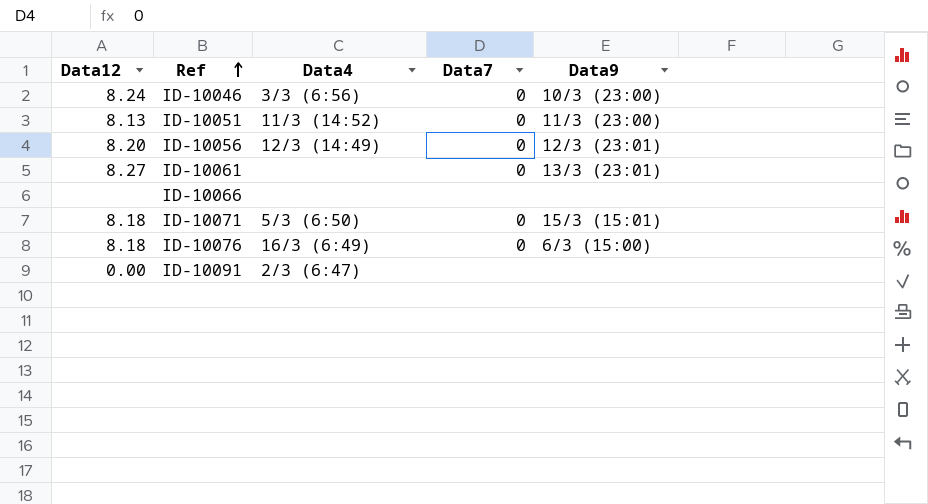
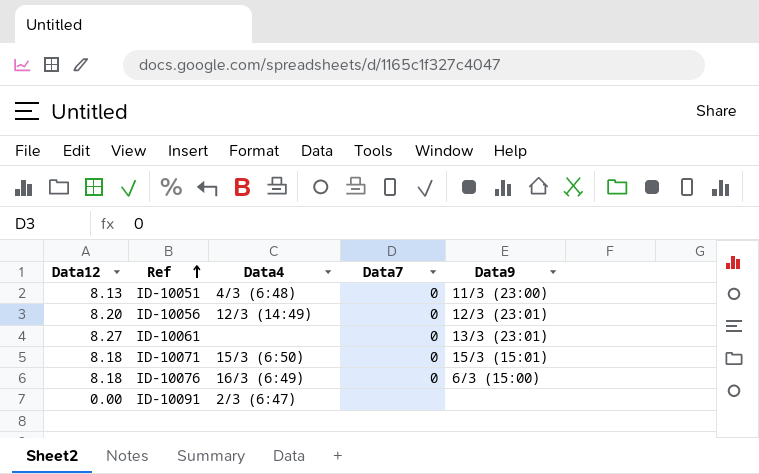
row ID-10046: 8.24 | 3/3 (6:56) | 0 | 10/3 (23:00) -> none
row ID-10066: none | none | none | none -> none
ID-10051 | Data4: 11/3 (14:52) -> 4/3 (6:48)
ID-10071 | Data4: 5/3 (6:50) -> 15/3 (6:50)

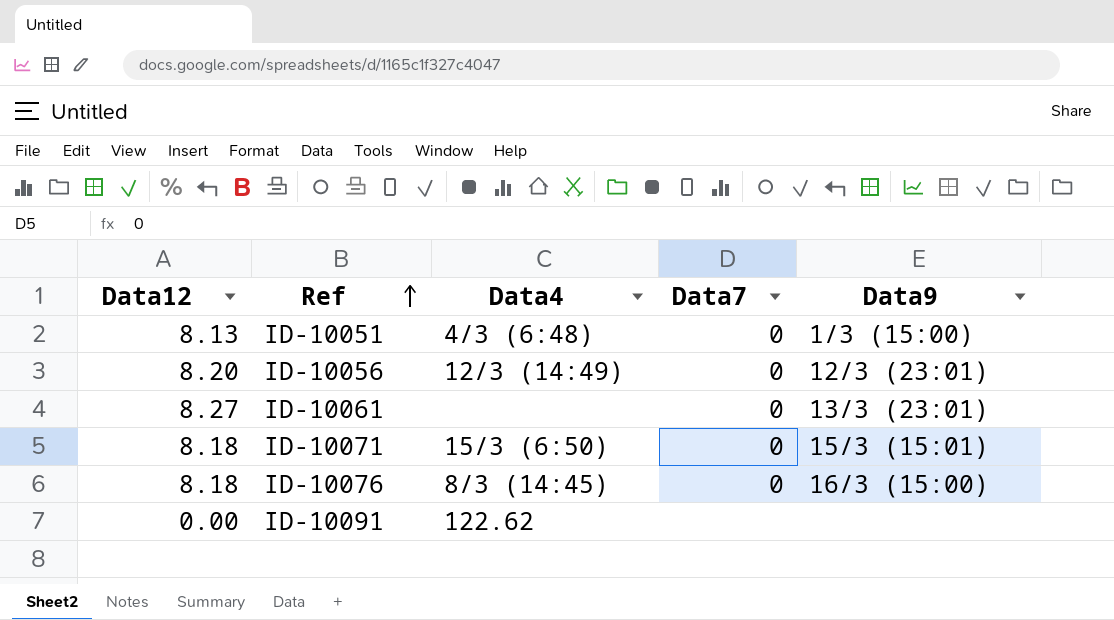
ID-10051 | Data9: 11/3 (23:00) -> 1/3 (15:00)
ID-10076 | Data4: 16/3 (6:49) -> 8/3 (14:45)
ID-10076 | Data9: 6/3 (15:00) -> 16/3 (15:00)
ID-10091 | Data4: 2/3 (6:47) -> 122.62

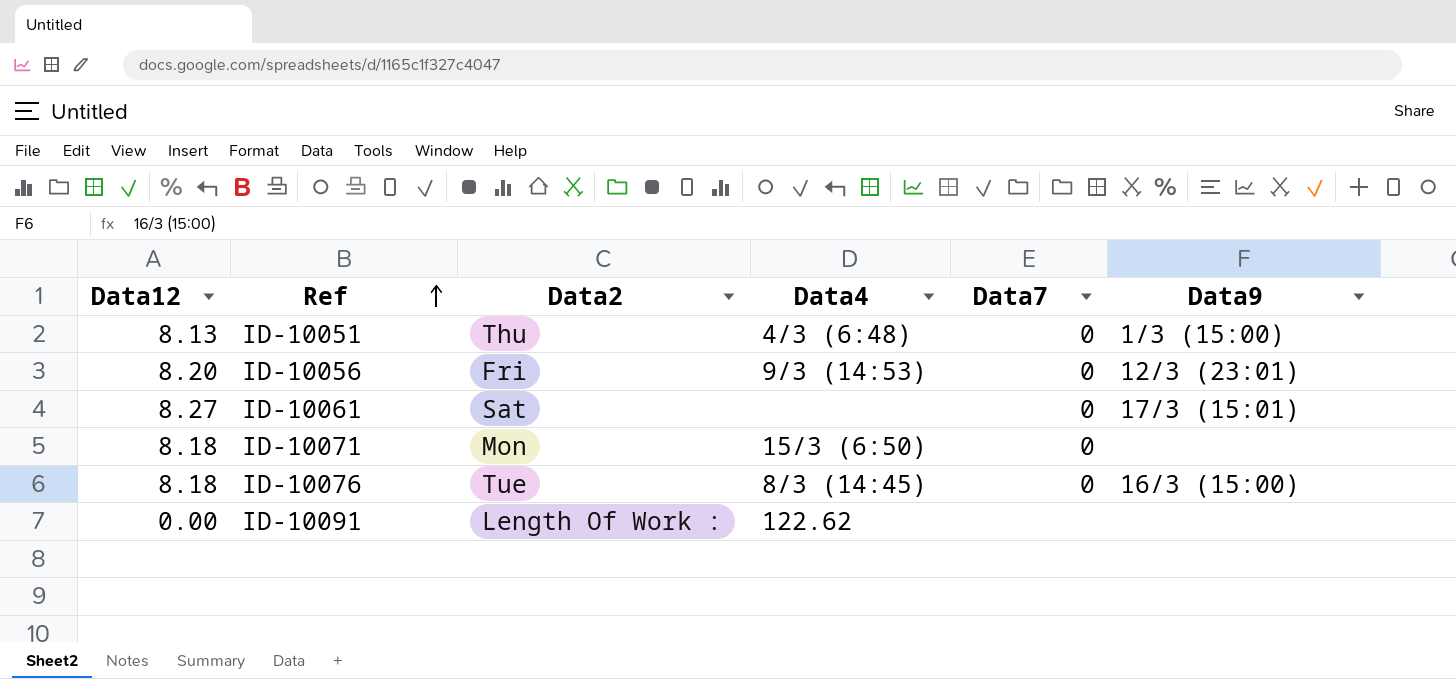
column Data2 | position: none -> 3
ID-10056 | Data4: 12/3 (14:49) -> 9/3 (14:53)
ID-10061 | Data9: 13/3 (23:01) -> 17/3 (15:01)
ID-10071 | Data9: 15/3 (15:01) -> none

